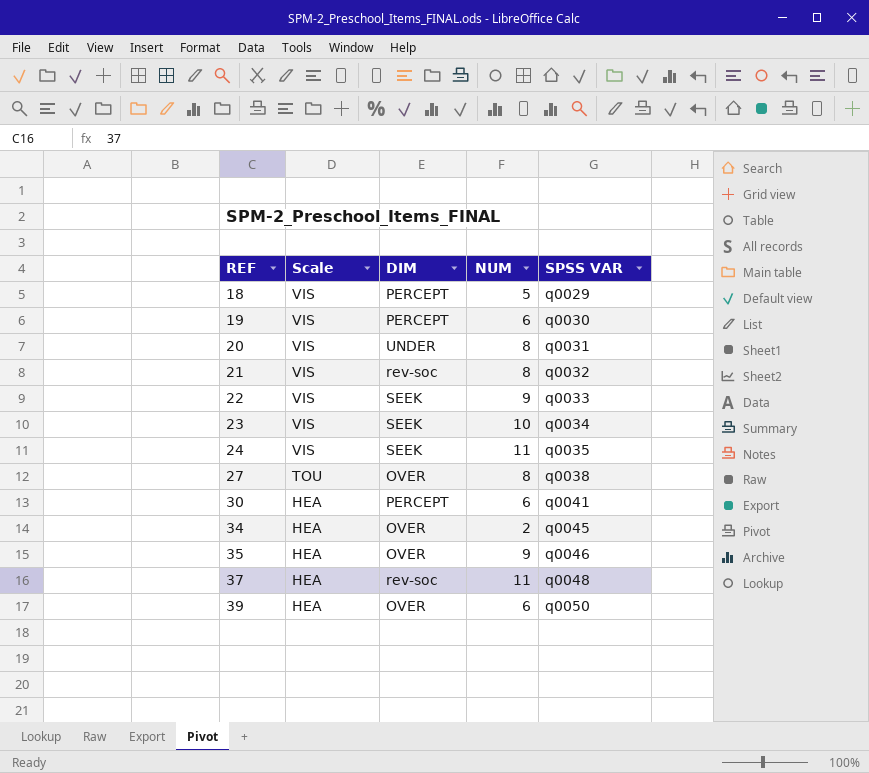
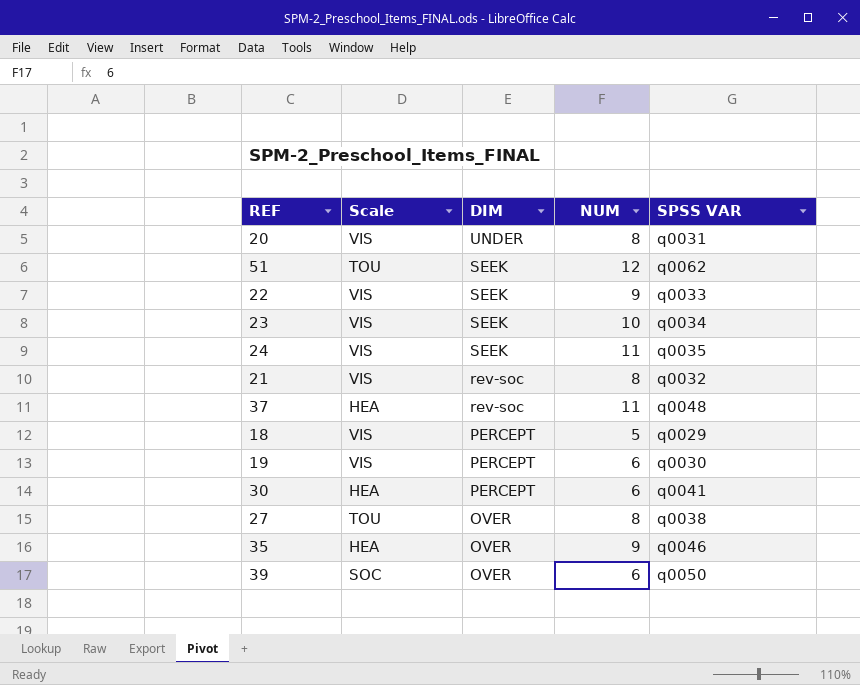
row order: REF ascending -> DIM descending
row 34: HEA | OVER | 2 | q0045 -> none
row 51: none -> TOU | SEEK | 12 | q0062
39 | Scale: HEA -> SOC

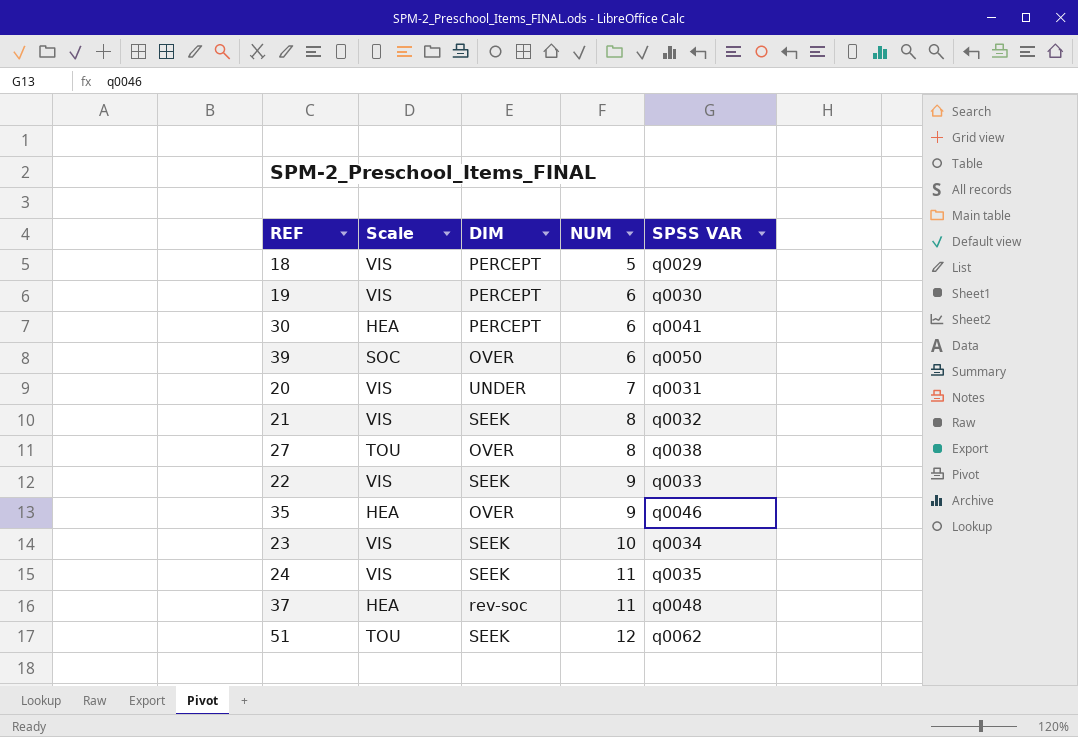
row order: DIM descending -> NUM ascending
20 | NUM: 8 -> 7
21 | DIM: rev-soc -> SEEK

